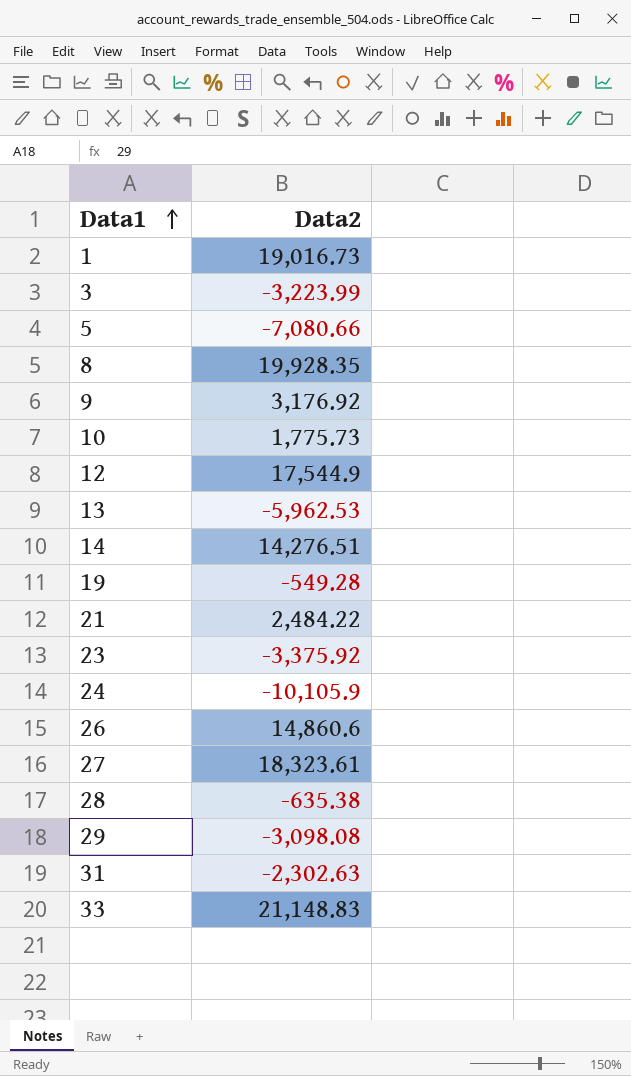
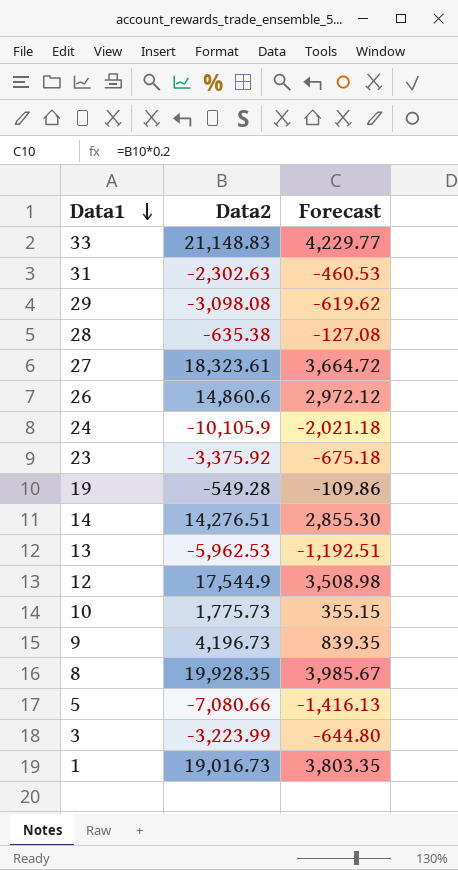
row order: Data1 ascending -> Data1 descending
column Forecast | formula: none -> [Data2] * 0.2
row 21: 2,484.22 -> none
9 | Data2: 3,176.92 -> 4,196.73

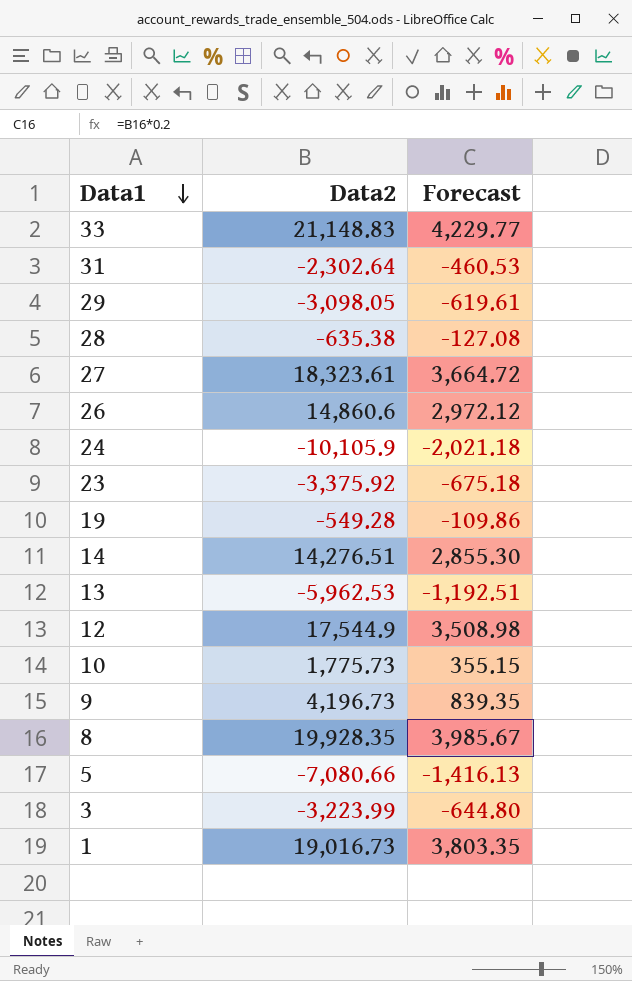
31 | Data2: -2,302.63 -> -2,302.64
29 | Data2: -3,098.08 -> -3,098.05
29 | Forecast: -619.62 -> -619.61

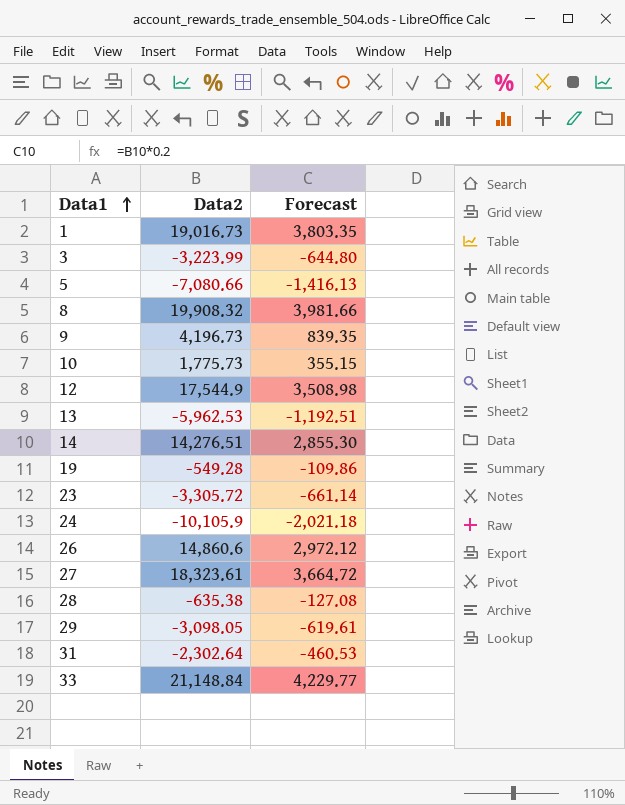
row order: Data1 descending -> Data1 ascending
8 | Data2: 19,928.35 -> 19,908.32
8 | Forecast: 3,985.67 -> 3,981.66
23 | Data2: -3,375.92 -> -3,305.72
23 | Forecast: -675.18 -> -661.14
33 | Data2: 21,148.83 -> 21,148.84

